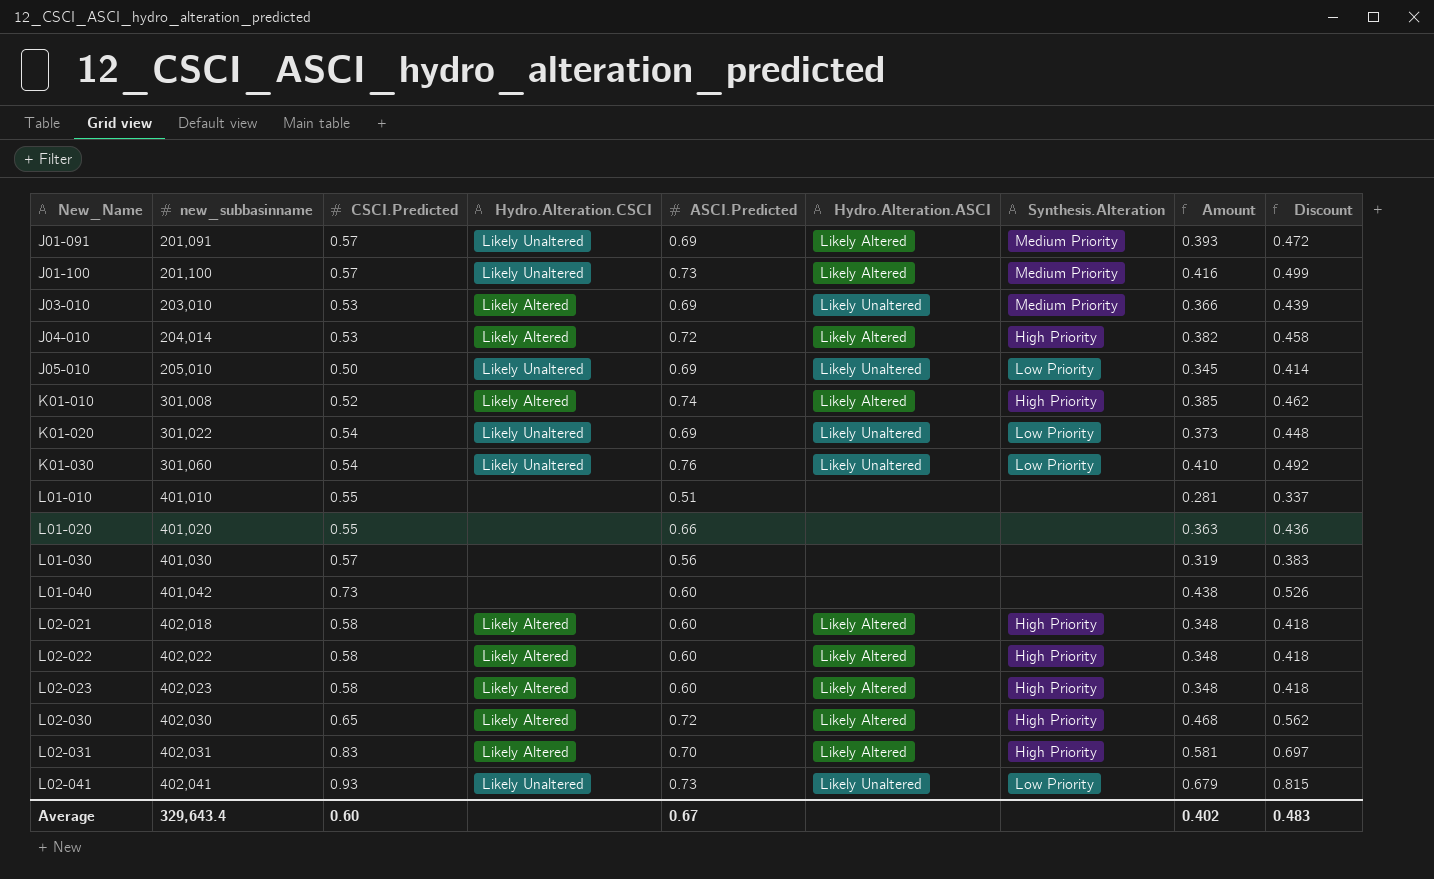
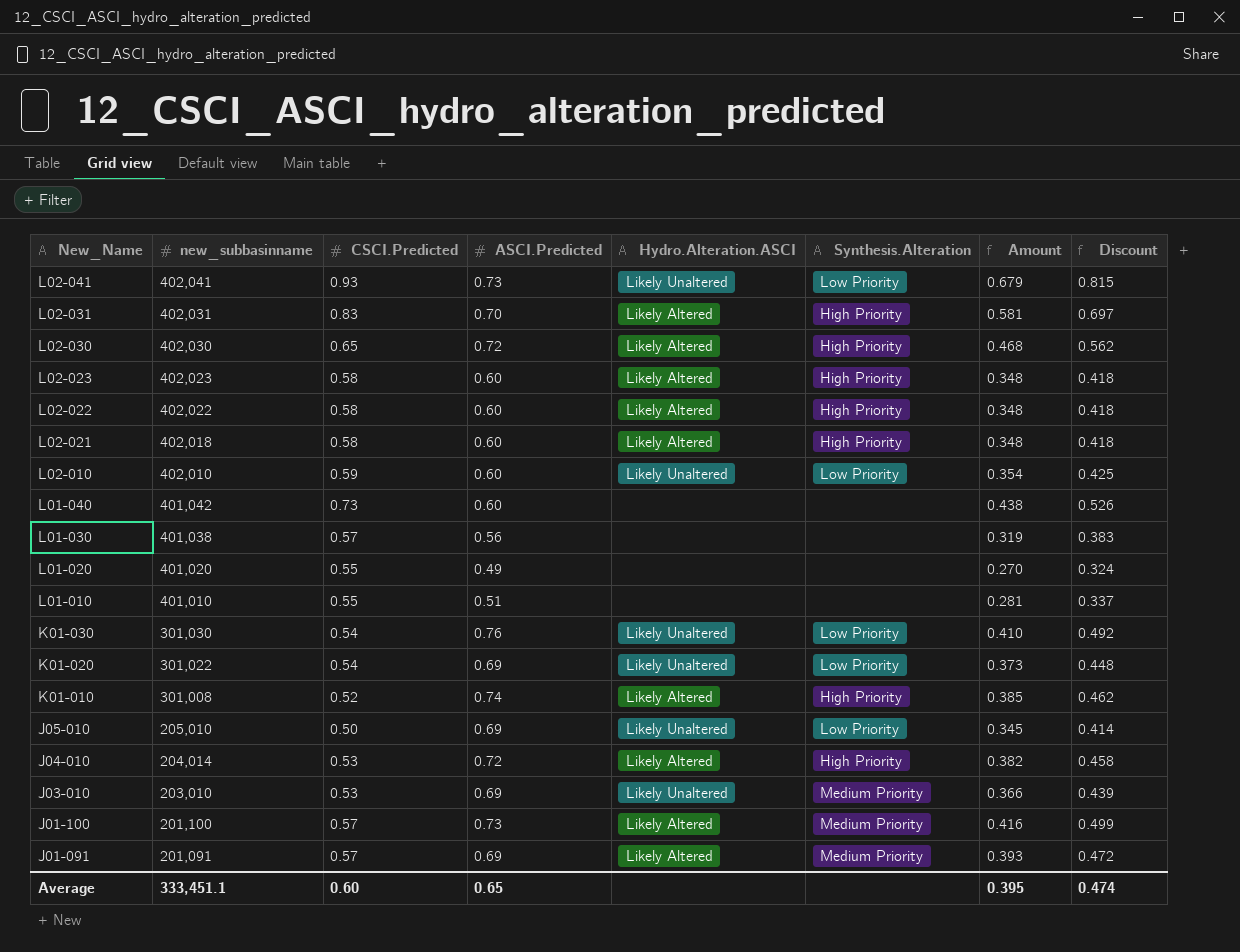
row order: New_Name ascending -> New_Name descending
column Hydro.Alteration.CSCI | position: 4 -> none
row L02-010: none -> 402,010 | 0.59 | 0.60 | Likely Unaltered | Low Priority | 0.354 | 0.425
L01-030 | new_subbasinname: 401,030 -> 401,038
L01-020 | ASCI.Predicted: 0.66 -> 0.49
L01-020 | Amount: 0.363 -> 0.270
L01-020 | Discount: 0.436 -> 0.324
K01-030 | new_subbasinname: 301,060 -> 301,030
Average | new_subbasinname: 329,643.4 -> 333,451.1
Average | ASCI.Predicted: 0.67 -> 0.65
Average | Amount: 0.402 -> 0.395
Average | Discount: 0.483 -> 0.474

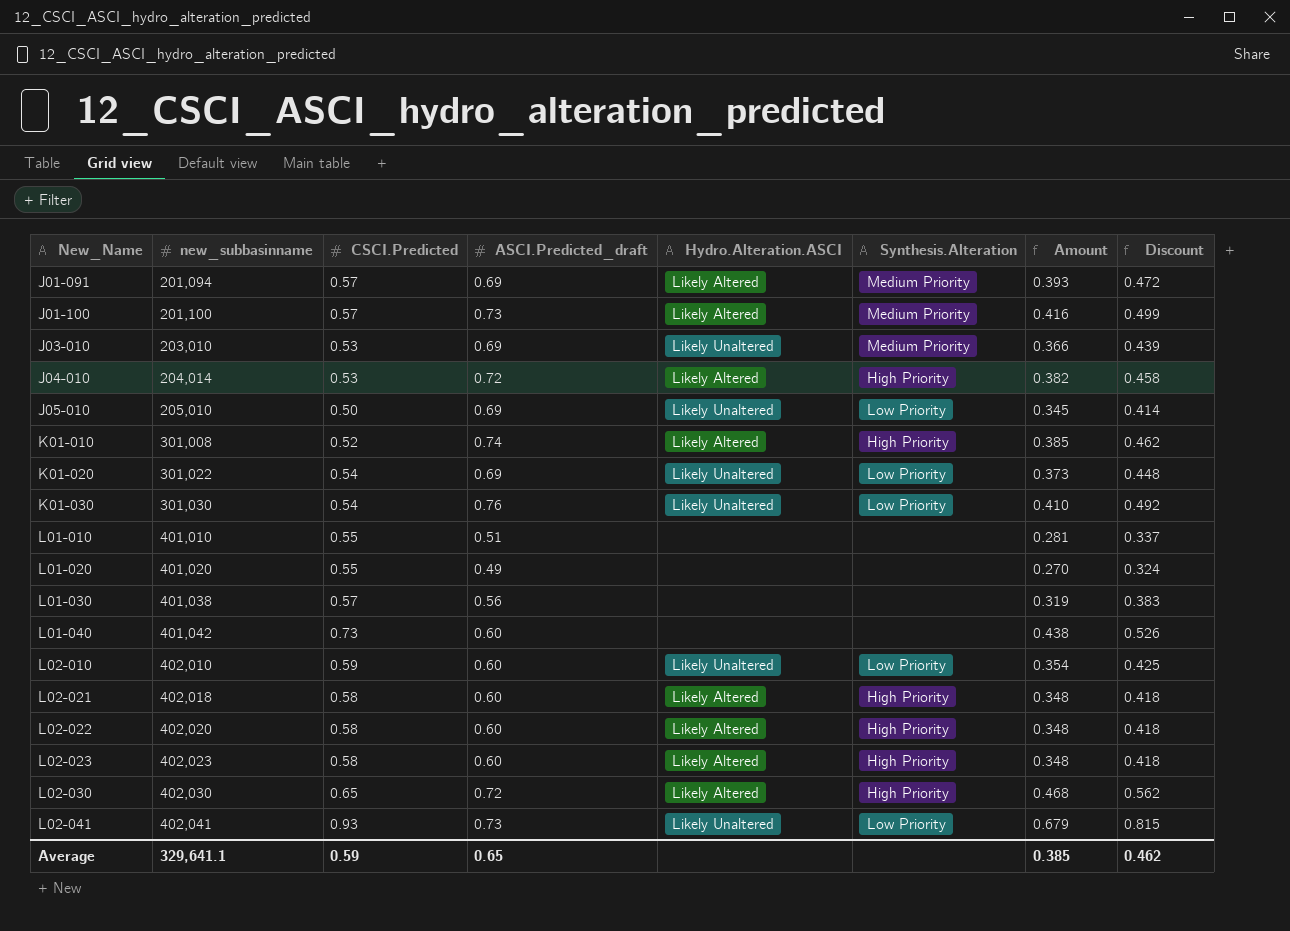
row order: New_Name descending -> New_Name ascending
column name: ASCI.Predicted -> ASCI.Predicted_draft
row L02-031: 402,031 | 0.83 | 0.70 | Likely Altered | High Priority | 0.581 | 0.697 -> none
J01-091 | new_subbasinname: 201,091 -> 201,094
L02-022 | new_subbasinname: 402,022 -> 402,020
Average | new_subbasinname: 333,451.1 -> 329,641.1
Average | CSCI.Predicted: 0.60 -> 0.59
Average | Amount: 0.395 -> 0.385
Average | Discount: 0.474 -> 0.462

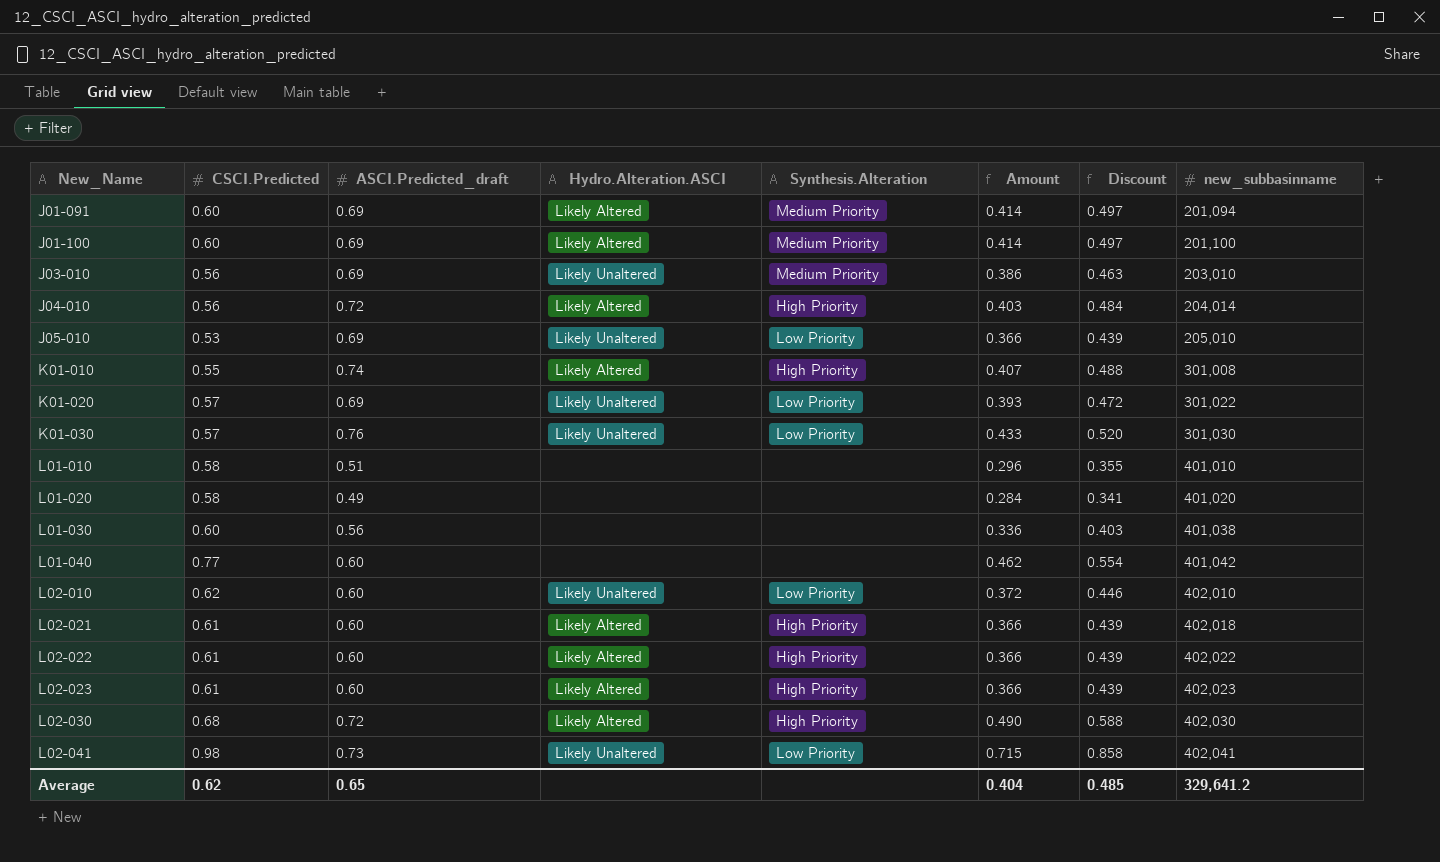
column new_subbasinname | position: 2 -> 8
J01-091 | CSCI.Predicted: 0.57 -> 0.60
J01-091 | Amount: 0.393 -> 0.414
J01-091 | Discount: 0.472 -> 0.497
J01-100 | CSCI.Predicted: 0.57 -> 0.60
J01-100 | ASCI.Predicted_draft: 0.73 -> 0.69
J01-100 | Amount: 0.416 -> 0.414
J01-100 | Discount: 0.499 -> 0.497
J03-010 | CSCI.Predicted: 0.53 -> 0.56
J03-010 | Amount: 0.366 -> 0.386
J03-010 | Discount: 0.439 -> 0.463
J04-010 | CSCI.Predicted: 0.53 -> 0.56
J04-010 | Amount: 0.382 -> 0.403
J04-010 | Discount: 0.458 -> 0.484
J05-010 | CSCI.Predicted: 0.50 -> 0.53
J05-010 | Amount: 0.345 -> 0.366
J05-010 | Discount: 0.414 -> 0.439
K01-010 | CSCI.Predicted: 0.52 -> 0.55
K01-010 | Amount: 0.385 -> 0.407
K01-010 | Discount: 0.462 -> 0.488
K01-020 | CSCI.Predicted: 0.54 -> 0.57
K01-020 | Amount: 0.373 -> 0.393
K01-020 | Discount: 0.448 -> 0.472
K01-030 | CSCI.Predicted: 0.54 -> 0.57
K01-030 | Amount: 0.410 -> 0.433
K01-030 | Discount: 0.492 -> 0.520
L01-010 | CSCI.Predicted: 0.55 -> 0.58
L01-010 | Amount: 0.281 -> 0.296
L01-010 | Discount: 0.337 -> 0.355
L01-020 | CSCI.Predicted: 0.55 -> 0.58
L01-020 | Amount: 0.270 -> 0.284
L01-020 | Discount: 0.324 -> 0.341
L01-030 | CSCI.Predicted: 0.57 -> 0.60
L01-030 | Amount: 0.319 -> 0.336
L01-030 | Discount: 0.383 -> 0.403
L01-040 | CSCI.Predicted: 0.73 -> 0.77
L01-040 | Amount: 0.438 -> 0.462
L01-040 | Discount: 0.526 -> 0.554
L02-010 | CSCI.Predicted: 0.59 -> 0.62
L02-010 | Amount: 0.354 -> 0.372
L02-010 | Discount: 0.425 -> 0.446
L02-021 | CSCI.Predicted: 0.58 -> 0.61
L02-021 | Amount: 0.348 -> 0.366
L02-021 | Discount: 0.418 -> 0.439
L02-022 | CSCI.Predicted: 0.58 -> 0.61
L02-022 | Amount: 0.348 -> 0.366
L02-022 | Discount: 0.418 -> 0.439
L02-022 | new_subbasinname: 402,020 -> 402,022
L02-023 | CSCI.Predicted: 0.58 -> 0.61
L02-023 | Amount: 0.348 -> 0.366
L02-023 | Discount: 0.418 -> 0.439
L02-030 | CSCI.Predicted: 0.65 -> 0.68
L02-030 | Amount: 0.468 -> 0.490
L02-030 | Discount: 0.562 -> 0.588
L02-041 | CSCI.Predicted: 0.93 -> 0.98
L02-041 | Amount: 0.679 -> 0.715
L02-041 | Discount: 0.815 -> 0.858
Average | CSCI.Predicted: 0.59 -> 0.62
Average | Amount: 0.385 -> 0.404
Average | Discount: 0.462 -> 0.485
Average | new_subbasinname: 329,641.1 -> 329,641.2

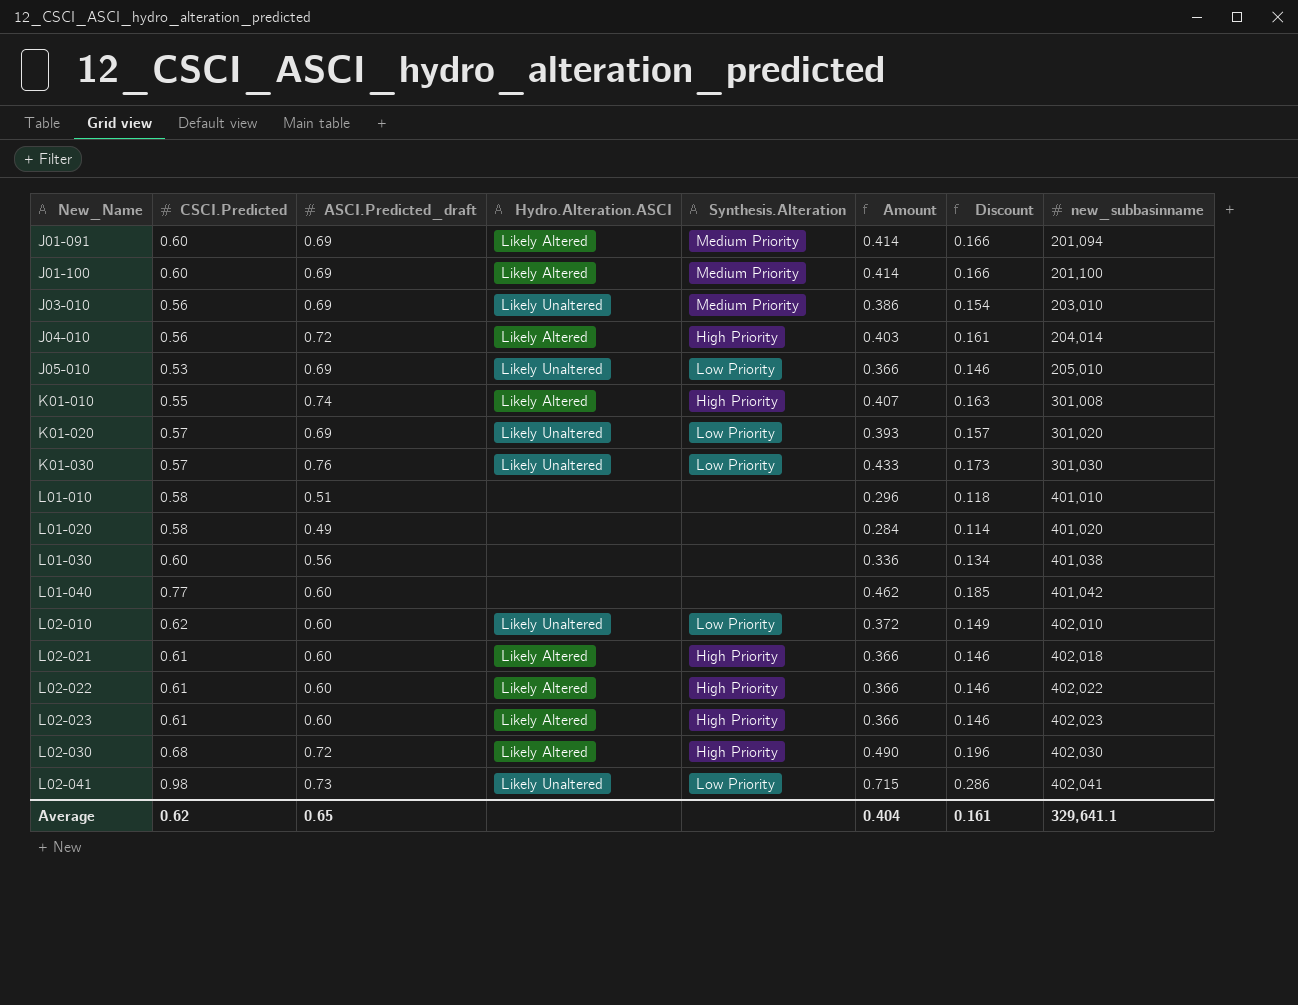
column Discount | formula: [Amount] * 1.2 -> [Amount] * 0.4
K01-020 | new_subbasinname: 301,022 -> 301,020
Average | Discount: 0.485 -> 0.161
Average | new_subbasinname: 329,641.2 -> 329,641.1

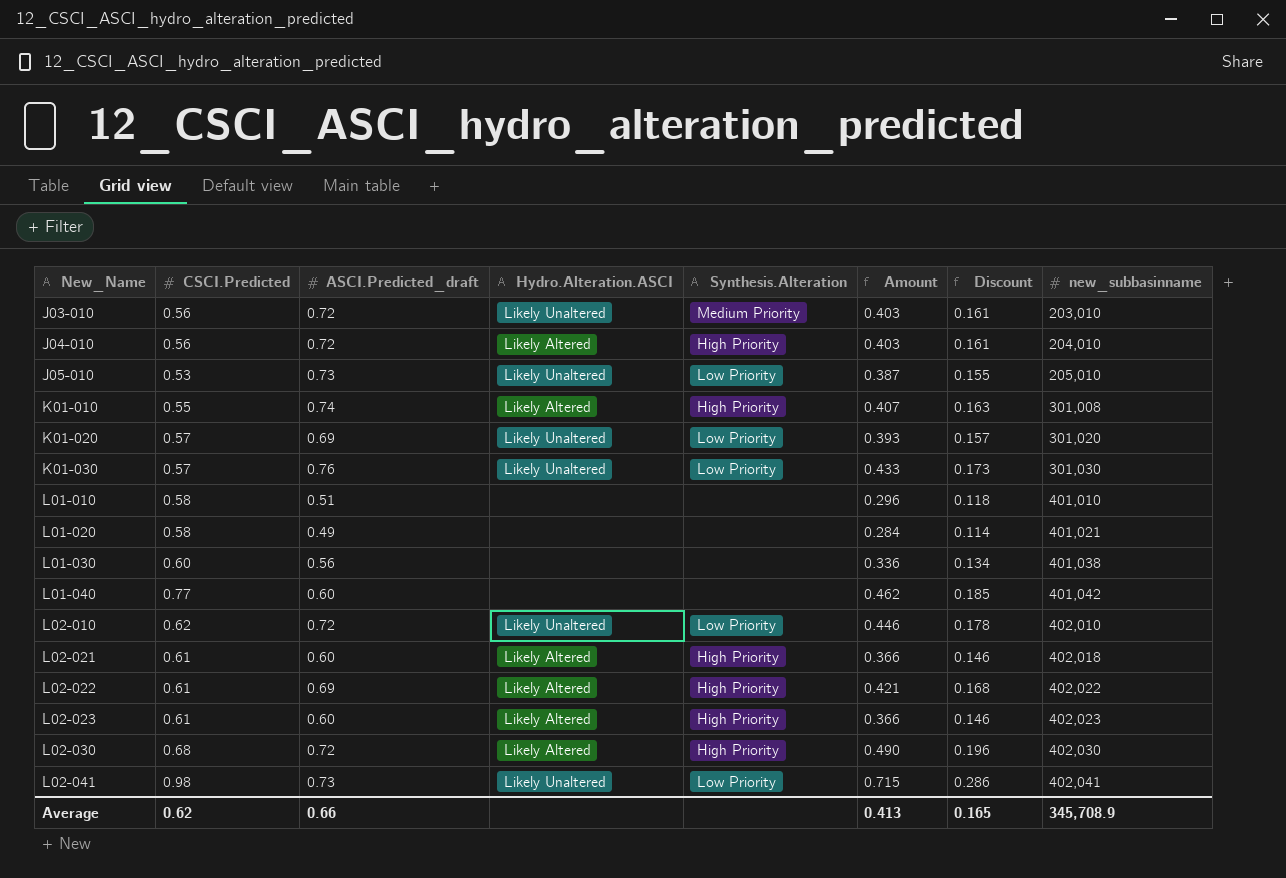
row J01-091: 0.60 | 0.69 | Likely Altered | Medium Priority | 0.414 | 0.166 | 201,094 -> none
row J01-100: 0.60 | 0.69 | Likely Altered | Medium Priority | 0.414 | 0.166 | 201,100 -> none
J03-010 | ASCI.Predicted_draft: 0.69 -> 0.72
J03-010 | Amount: 0.386 -> 0.403
J03-010 | Discount: 0.154 -> 0.161
J04-010 | new_subbasinname: 204,014 -> 204,010
J05-010 | ASCI.Predicted_draft: 0.69 -> 0.73
J05-010 | Amount: 0.366 -> 0.387
J05-010 | Discount: 0.146 -> 0.155
L01-020 | new_subbasinname: 401,020 -> 401,021
L02-010 | ASCI.Predicted_draft: 0.60 -> 0.72
L02-010 | Amount: 0.372 -> 0.446
L02-010 | Discount: 0.149 -> 0.178
L02-022 | ASCI.Predicted_draft: 0.60 -> 0.69
L02-022 | Amount: 0.366 -> 0.421
L02-022 | Discount: 0.146 -> 0.168
Average | ASCI.Predicted_draft: 0.65 -> 0.66
Average | Amount: 0.404 -> 0.413
Average | Discount: 0.161 -> 0.165
Average | new_subbasinname: 329,641.1 -> 345,708.9

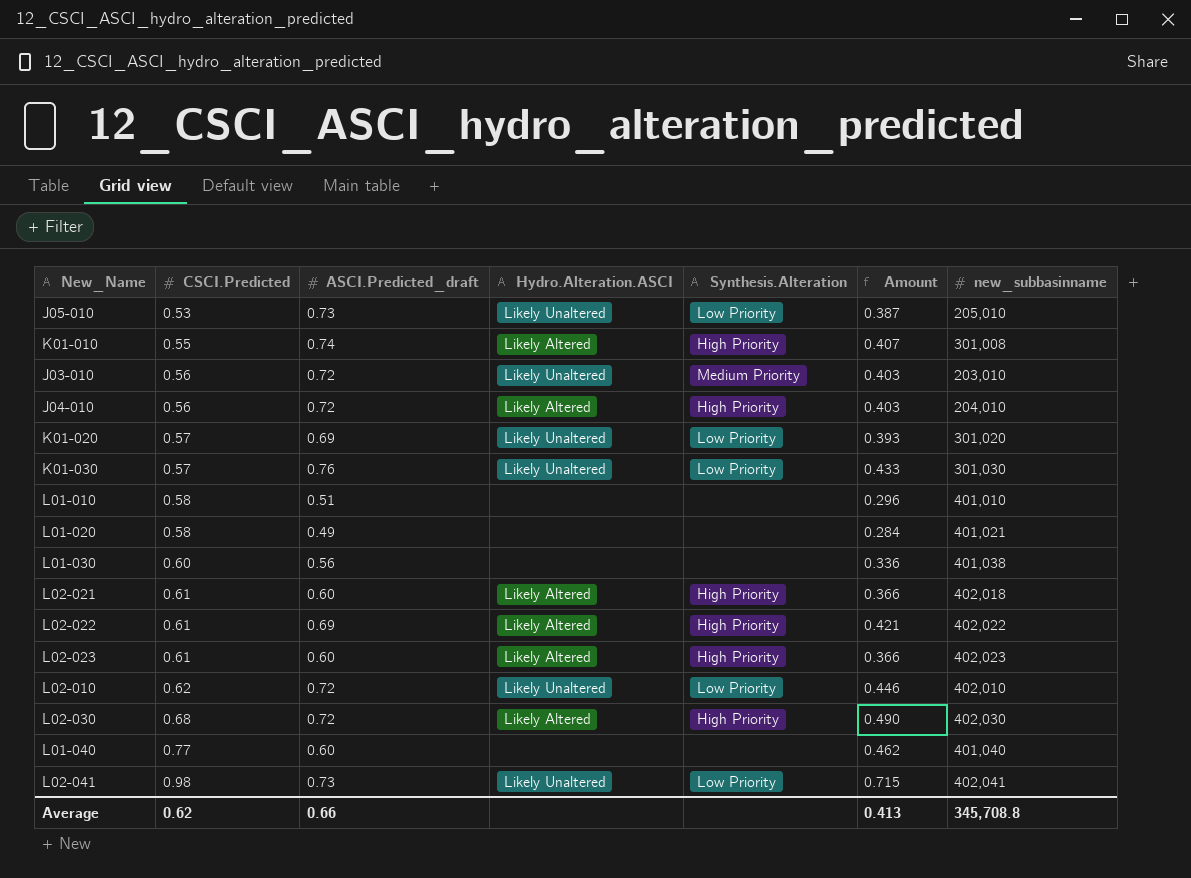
row order: New_Name ascending -> CSCI.Predicted ascending
column Discount | formula: [Amount] * 0.4 -> none
L01-040 | new_subbasinname: 401,042 -> 401,040
Average | new_subbasinname: 345,708.9 -> 345,708.8

